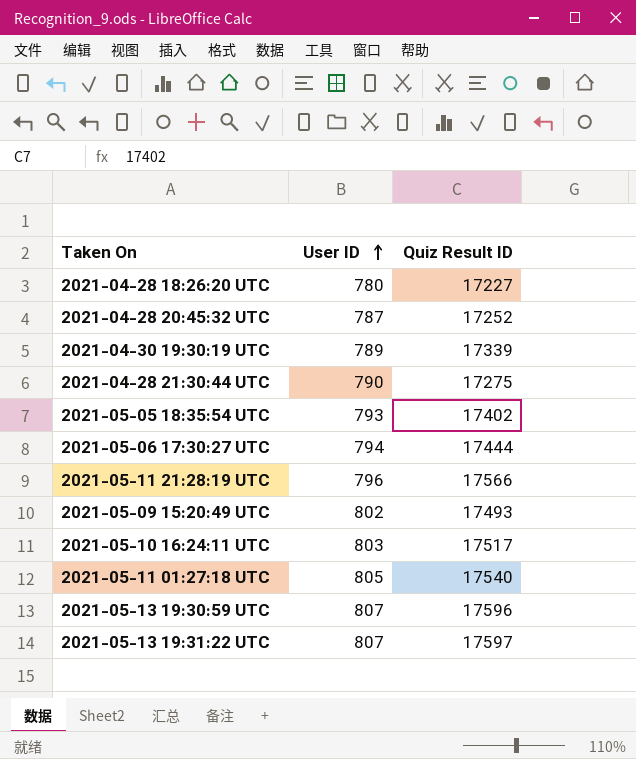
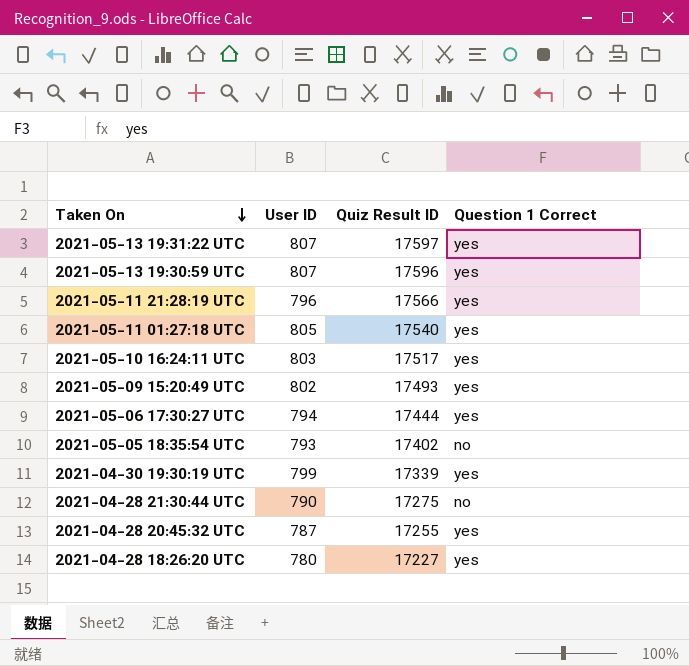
row order: User ID ascending -> Taken On descending
column Question 1 Correct | position: none -> 4
2021-04-30 19:30:19 UTC | User ID: 789 -> 799
2021-04-28 20:45:32 UTC | Quiz Result ID: 17252 -> 17255

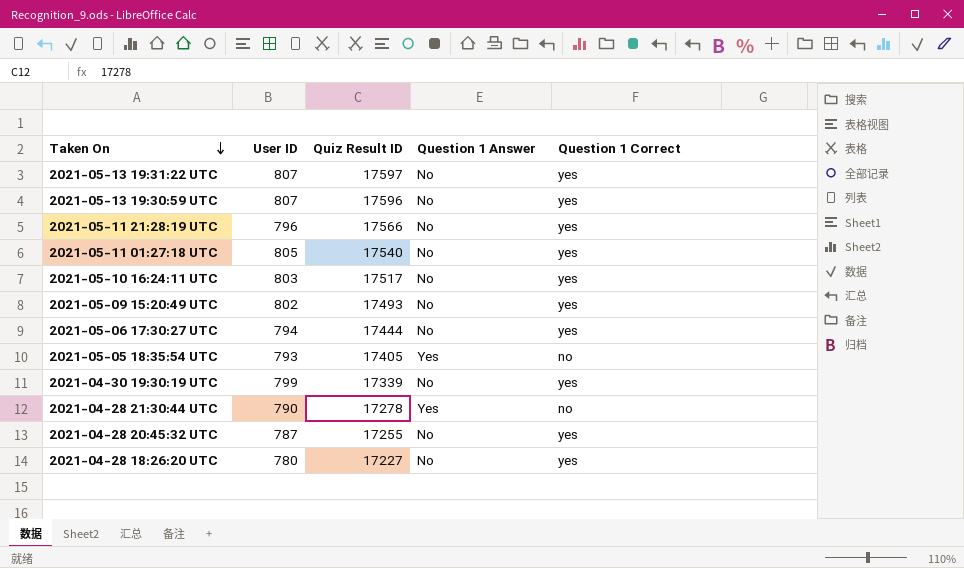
column Question 1 Answer | position: none -> 4
2021-05-05 18:35:54 UTC | Quiz Result ID: 17402 -> 17405
2021-04-28 21:30:44 UTC | Quiz Result ID: 17275 -> 17278

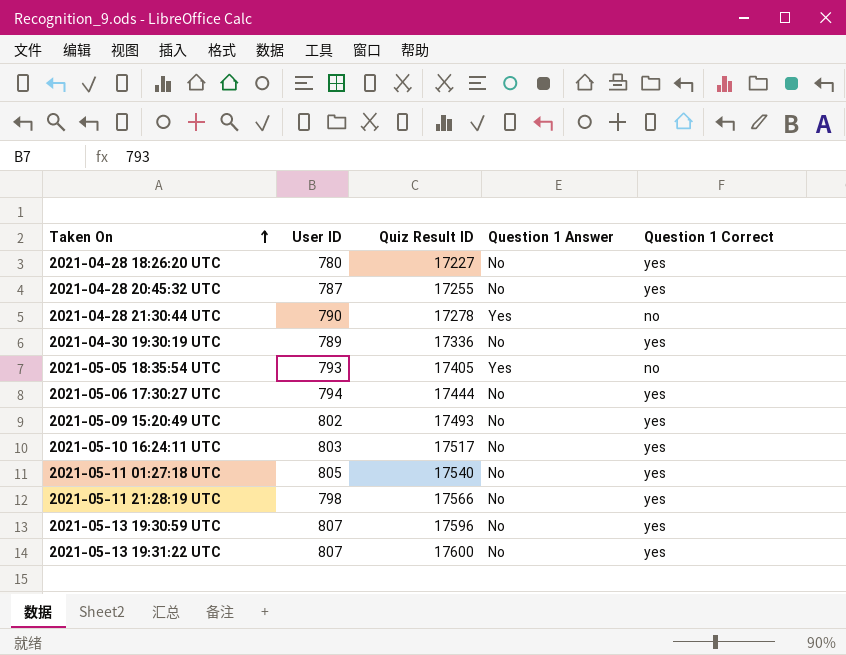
row order: Taken On descending -> Taken On ascending
2021-04-30 19:30:19 UTC | User ID: 799 -> 789
2021-04-30 19:30:19 UTC | Quiz Result ID: 17339 -> 17336
2021-05-11 21:28:19 UTC | User ID: 796 -> 798
2021-05-13 19:31:22 UTC | Quiz Result ID: 17597 -> 17600

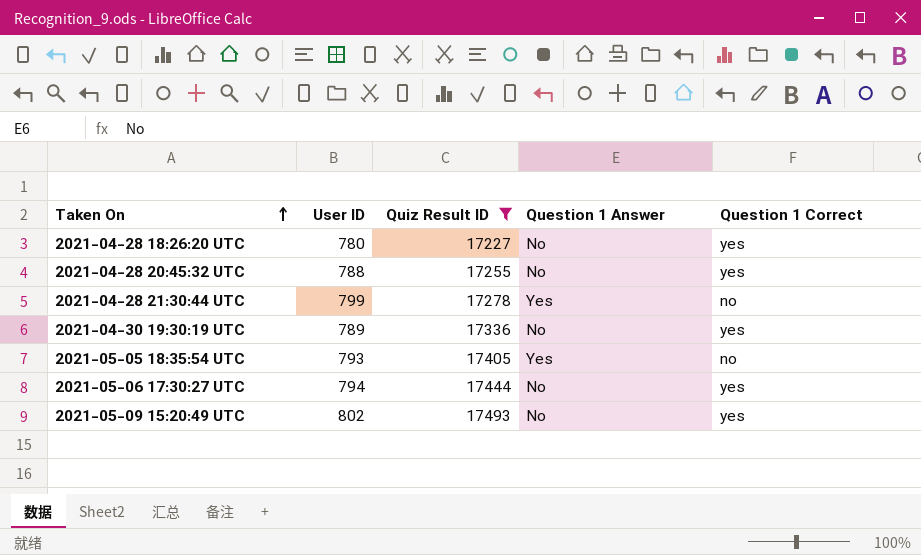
filter: none -> Quiz Result ID <= 17493
2021-04-28 20:45:32 UTC | User ID: 787 -> 788
2021-04-28 21:30:44 UTC | User ID: 790 -> 799

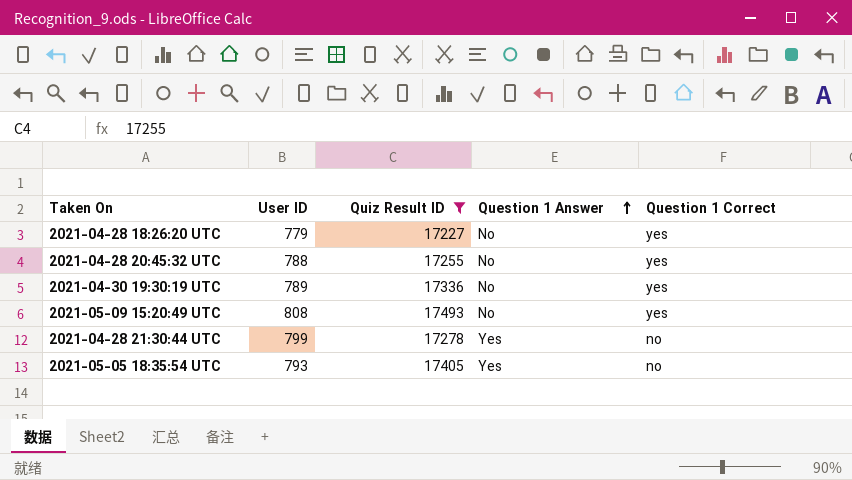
row order: Taken On ascending -> Question 1 Answer ascending
row 2021-05-06 17:30:27 UTC: 794 | 17444 | No | yes -> none
2021-04-28 18:26:20 UTC | User ID: 780 -> 779
2021-05-09 15:20:49 UTC | User ID: 802 -> 808

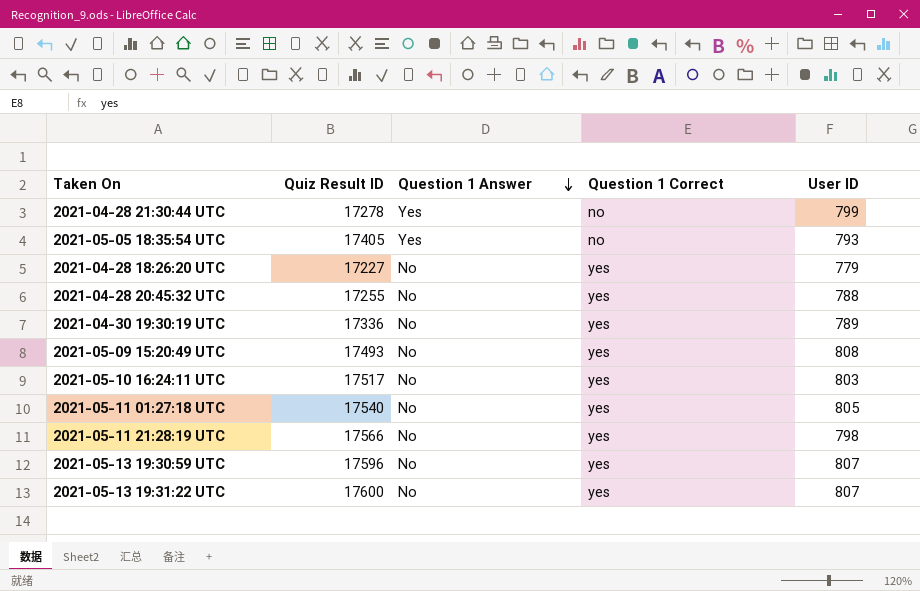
filter: Quiz Result ID <= 17493 -> none
row order: Question 1 Answer ascending -> Question 1 Answer descending
column User ID | position: 2 -> 5

